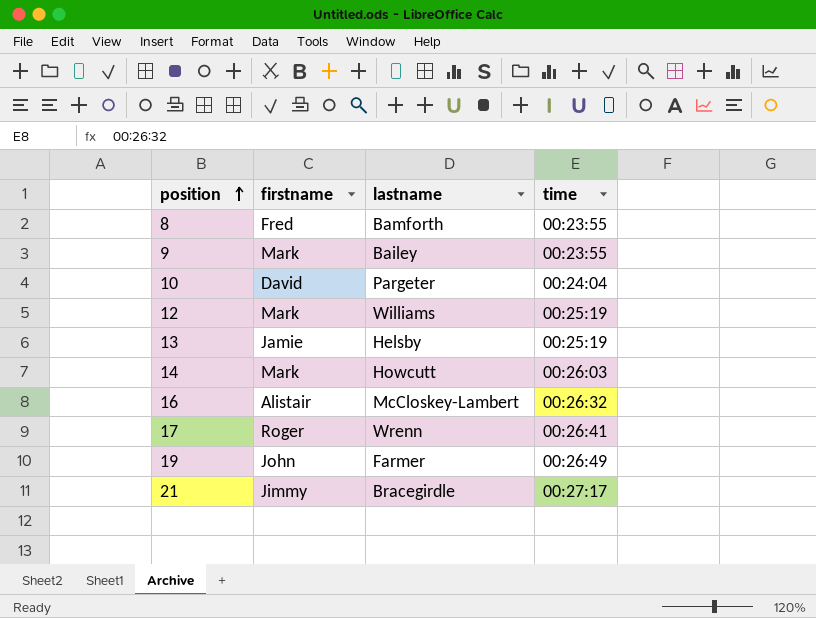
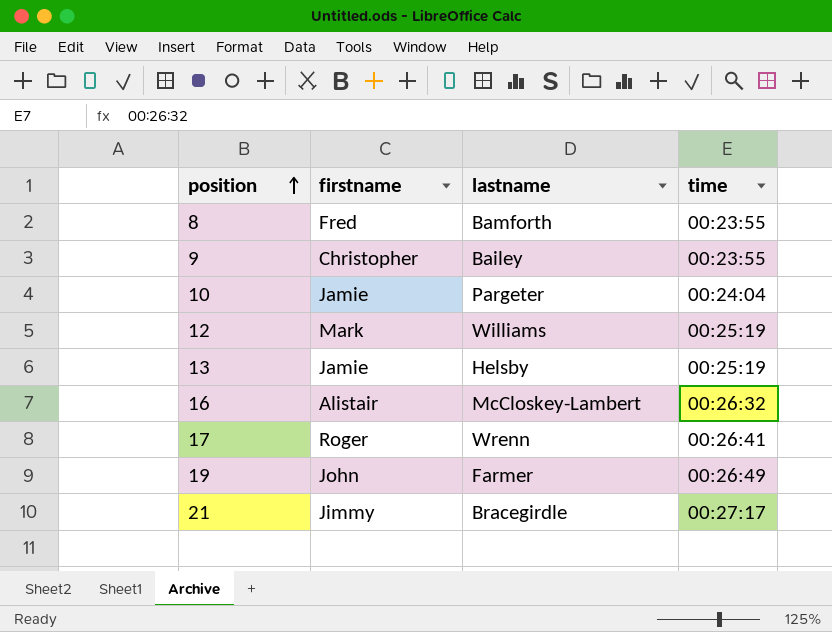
row 14: Mark | Howcutt | 00:26:03 -> none
9 | firstname: Mark -> Christopher
10 | firstname: David -> Jamie

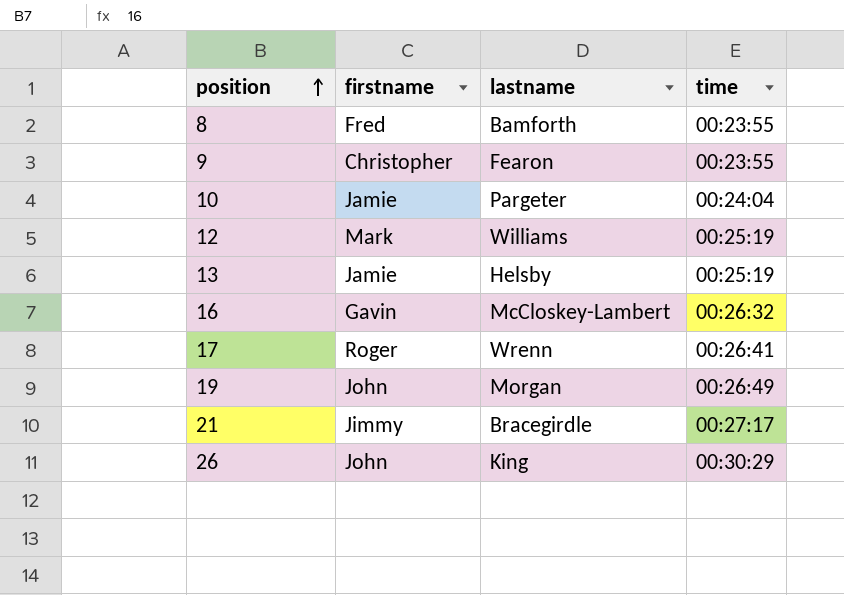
9 | lastname: Bailey -> Fearon
16 | firstname: Alistair -> Gavin
19 | lastname: Farmer -> Morgan
row 26: none -> John | King | 00:30:29

